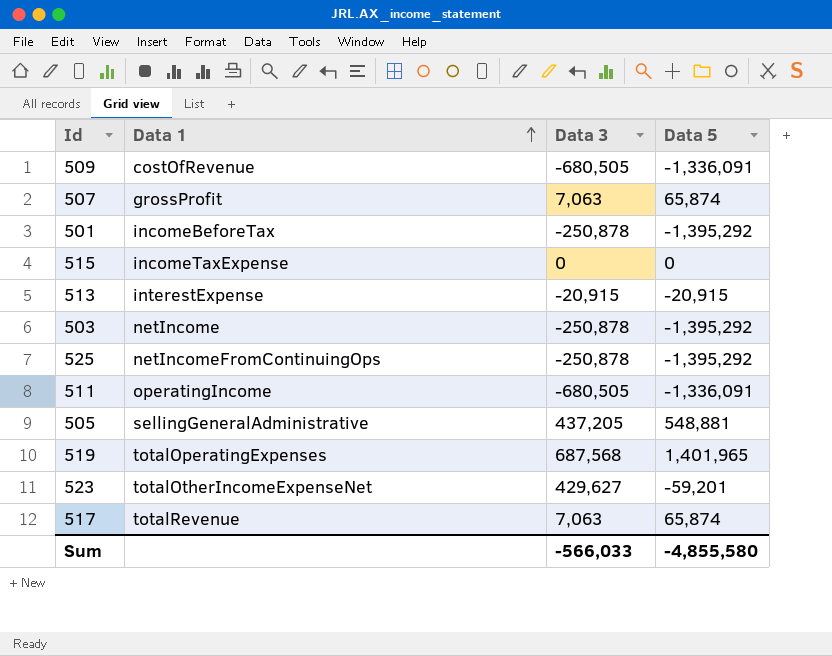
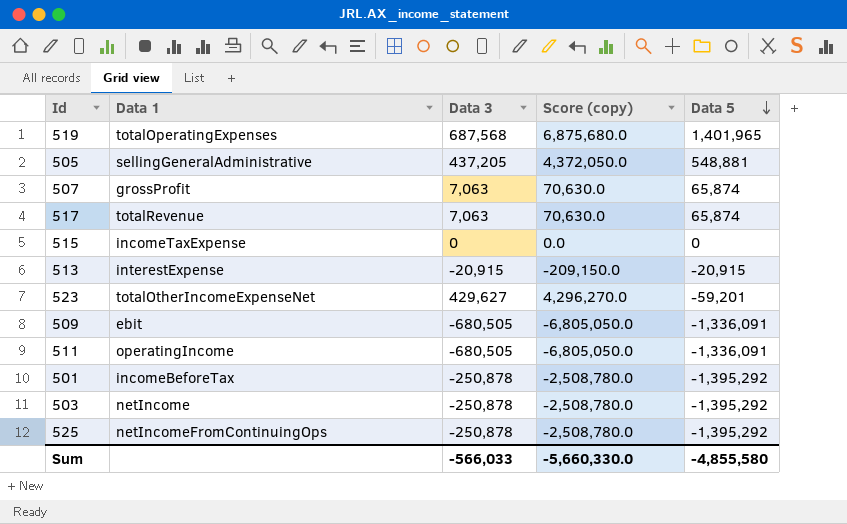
row order: Data 1 ascending -> Data 5 descending
column Score (copy) | formula: none -> [Data 3] * 10
509 | Data 1: costOfRevenue -> ebit

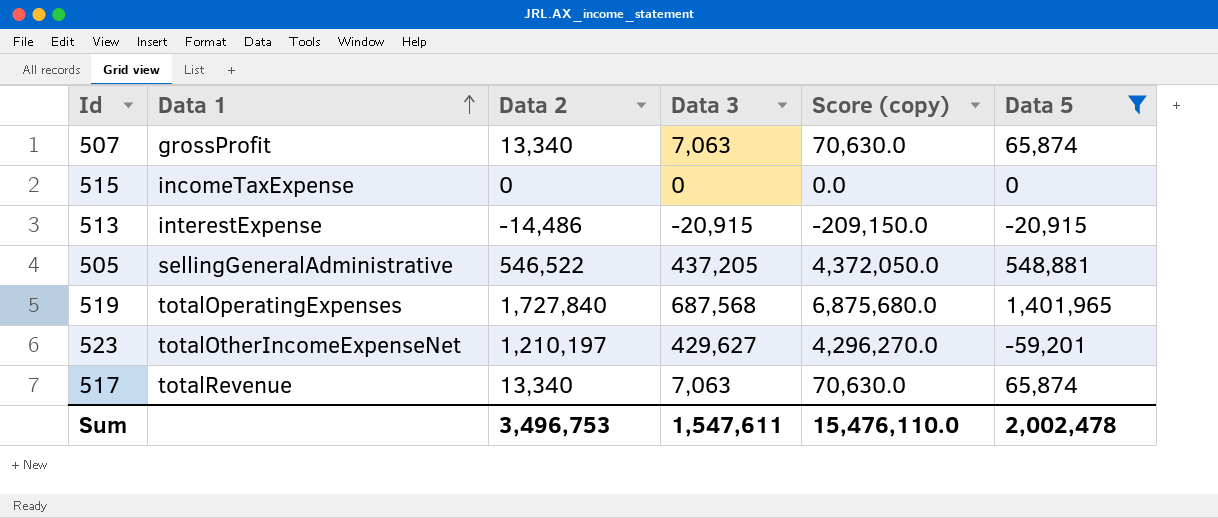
filter: none -> Data 5 >= -59,201
row order: Data 5 descending -> Data 1 ascending
column Data 2 | position: none -> 3
Sum | Data 3: -566,033 -> 1,547,611
Sum | Score (copy): -5,660,330.0 -> 15,476,110.0
Sum | Data 5: -4,855,580 -> 2,002,478

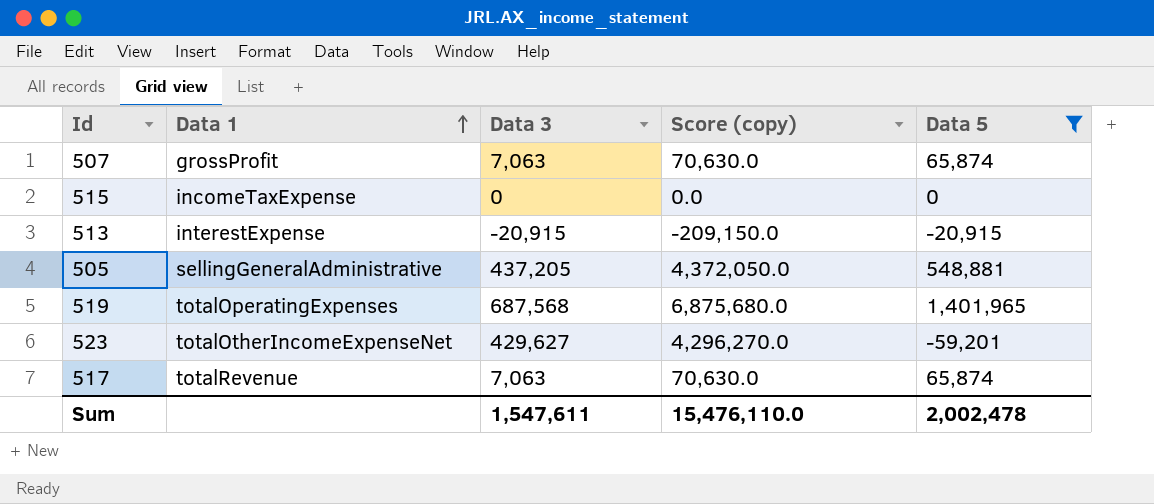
column Data 2 | position: 3 -> none

